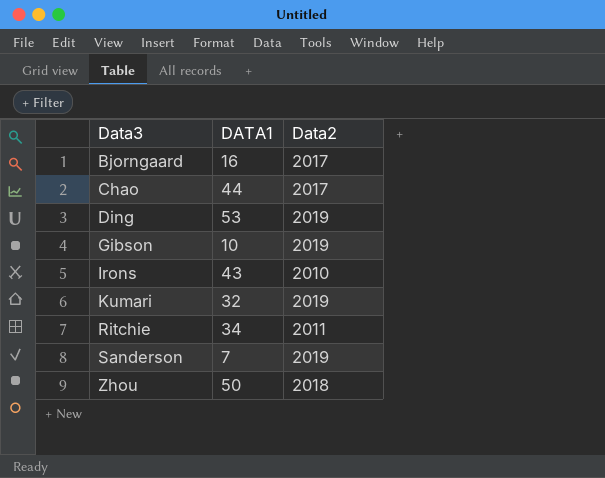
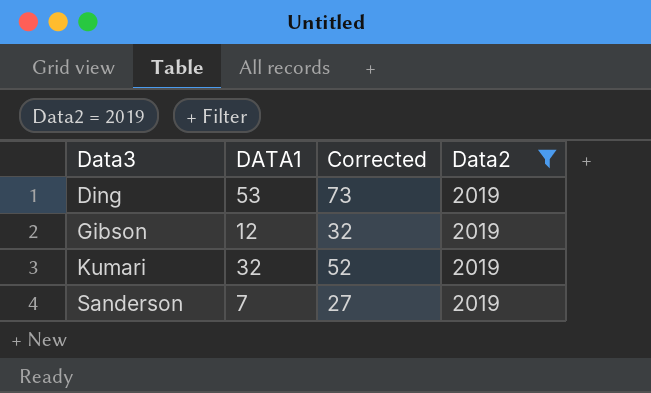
filter: none -> Data2 = 2019
column Corrected | formula: none -> [DATA1] + 20
Gibson | DATA1: 10 -> 12

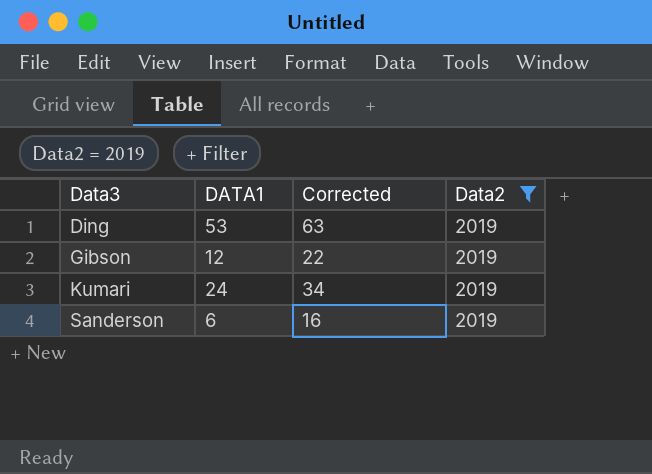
column Corrected | formula: [DATA1] + 20 -> [DATA1] + 10
Kumari | DATA1: 32 -> 24
Sanderson | DATA1: 7 -> 6

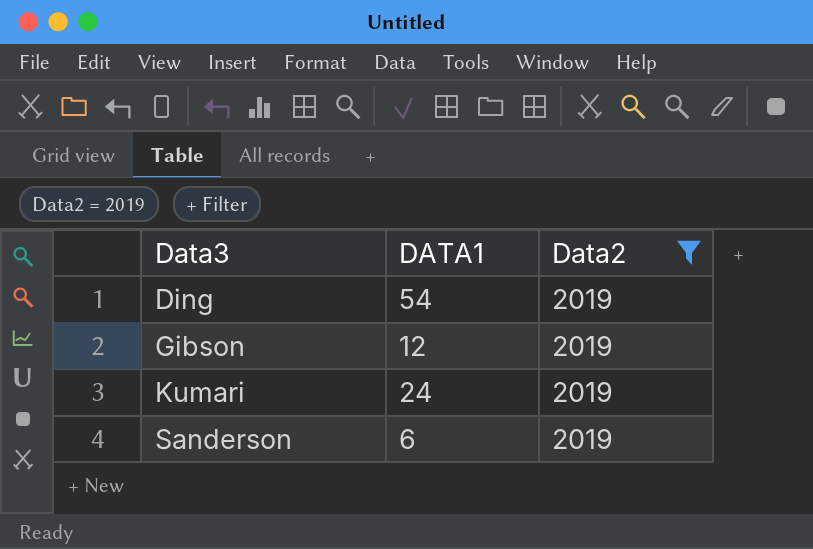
column Corrected | formula: [DATA1] + 10 -> none
Ding | DATA1: 53 -> 54

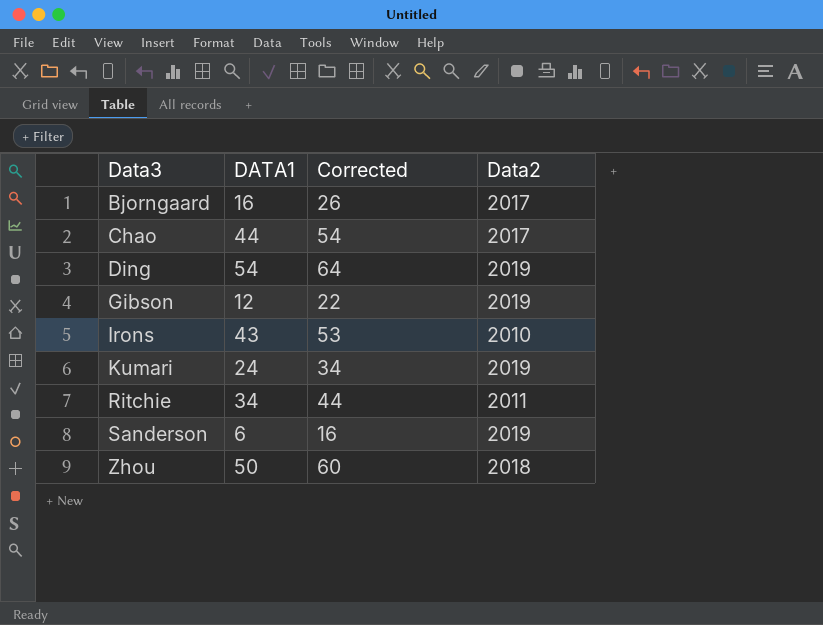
filter: Data2 = 2019 -> none
column Corrected | formula: none -> [DATA1] + 10

